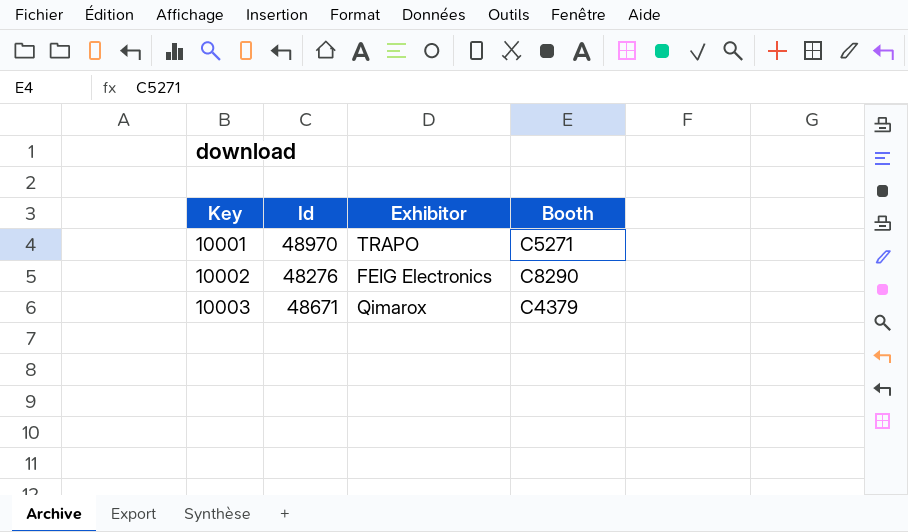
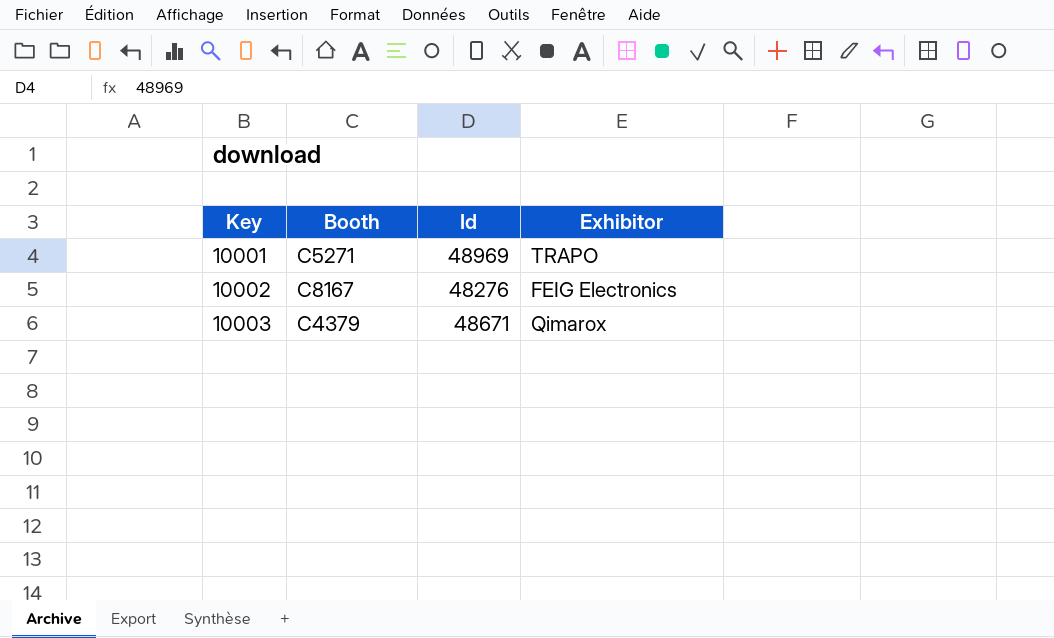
column Booth | position: 4 -> 2
10001 | Id: 48970 -> 48969
10002 | Booth: C8290 -> C8167

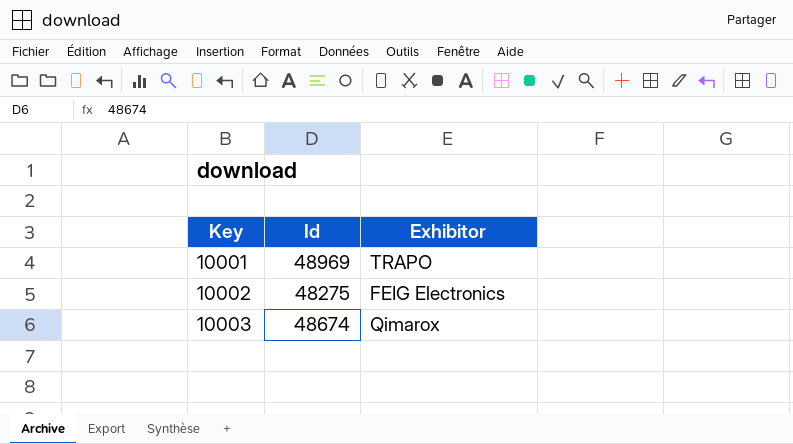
column Booth | position: 2 -> none
10002 | Id: 48276 -> 48275
10003 | Id: 48671 -> 48674

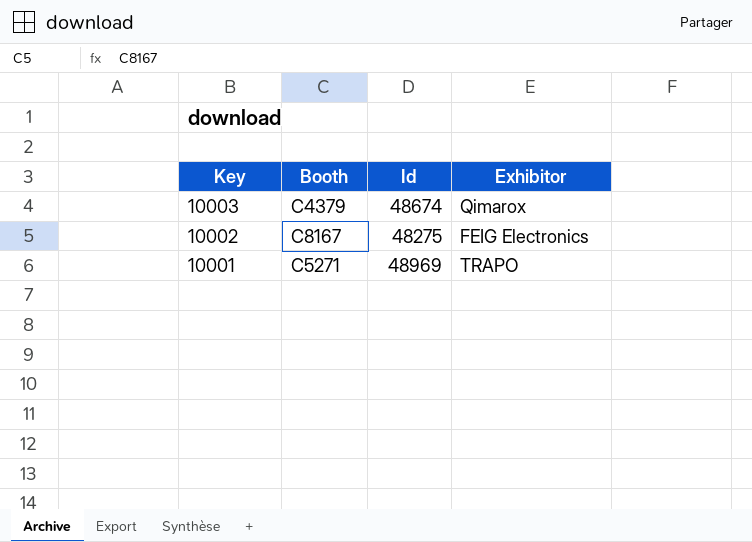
row order: Key ascending -> Key descending
column Booth | position: none -> 2

